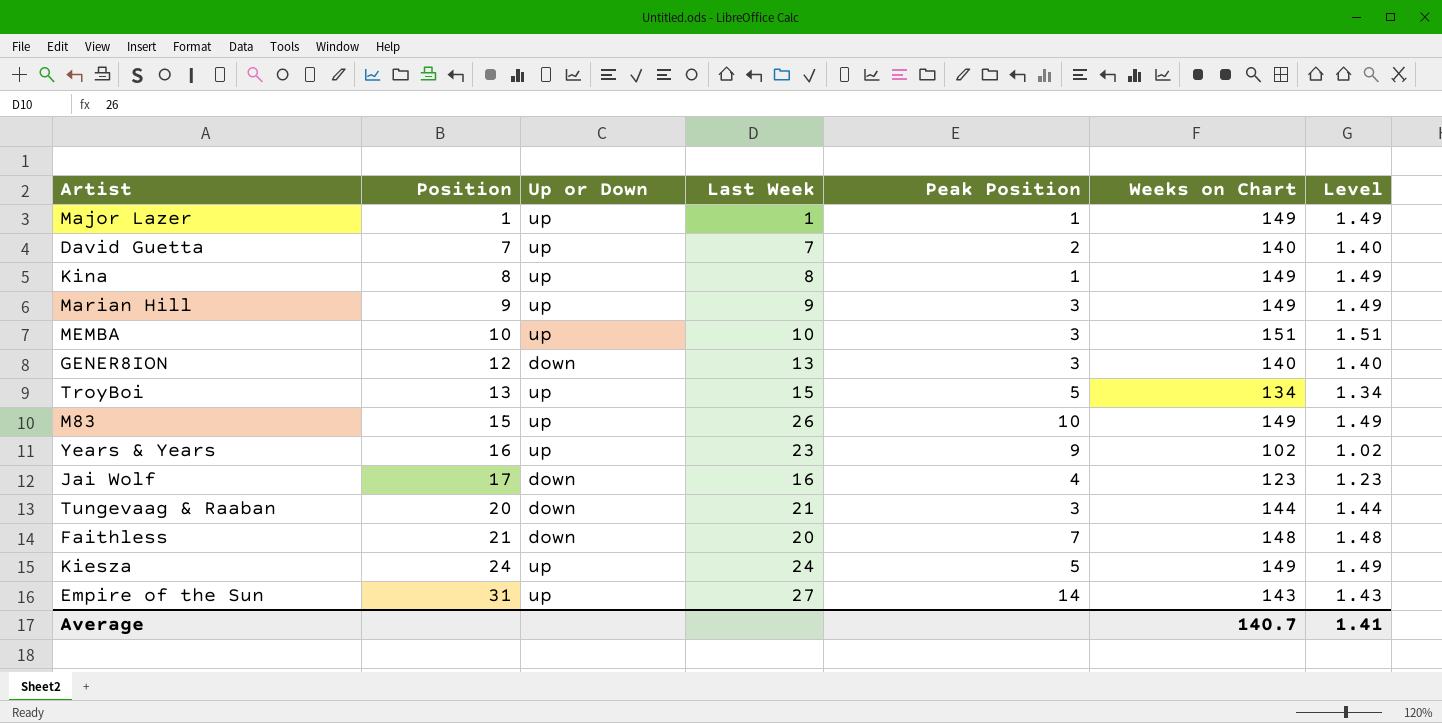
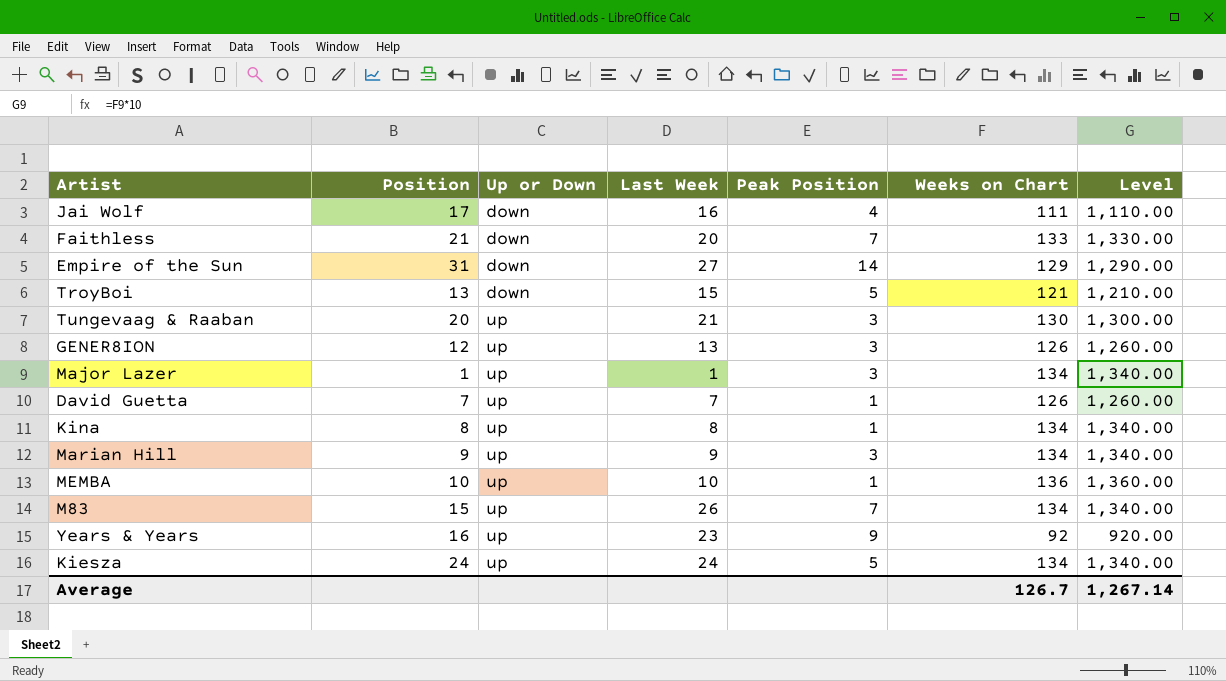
row order: Position ascending -> Up or Down ascending
column Level | formula: [Weeks on Chart] * 0.01 -> [Weeks on Chart] * 10
Jai Wolf | Weeks on Chart: 123 -> 111
Faithless | Weeks on Chart: 148 -> 133
Empire of the Sun | Up or Down: up -> down
Empire of the Sun | Weeks on Chart: 143 -> 129
TroyBoi | Up or Down: up -> down
TroyBoi | Weeks on Chart: 134 -> 121
Tungevaag & Raaban | Up or Down: down -> up
Tungevaag & Raaban | Weeks on Chart: 144 -> 130
GENER8ION | Up or Down: down -> up
GENER8ION | Weeks on Chart: 140 -> 126
Major Lazer | Peak Position: 1 -> 3
Major Lazer | Weeks on Chart: 149 -> 134
David Guetta | Peak Position: 2 -> 1
David Guetta | Weeks on Chart: 140 -> 126
Kina | Weeks on Chart: 149 -> 134
Marian Hill | Weeks on Chart: 149 -> 134
MEMBA | Peak Position: 3 -> 1
MEMBA | Weeks on Chart: 151 -> 136
M83 | Peak Position: 10 -> 7
M83 | Weeks on Chart: 149 -> 134
Years & Years | Weeks on Chart: 102 -> 92
Kiesza | Weeks on Chart: 149 -> 134
Average | Weeks on Chart: 140.7 -> 126.7
Average | Level: 1.41 -> 1,267.14

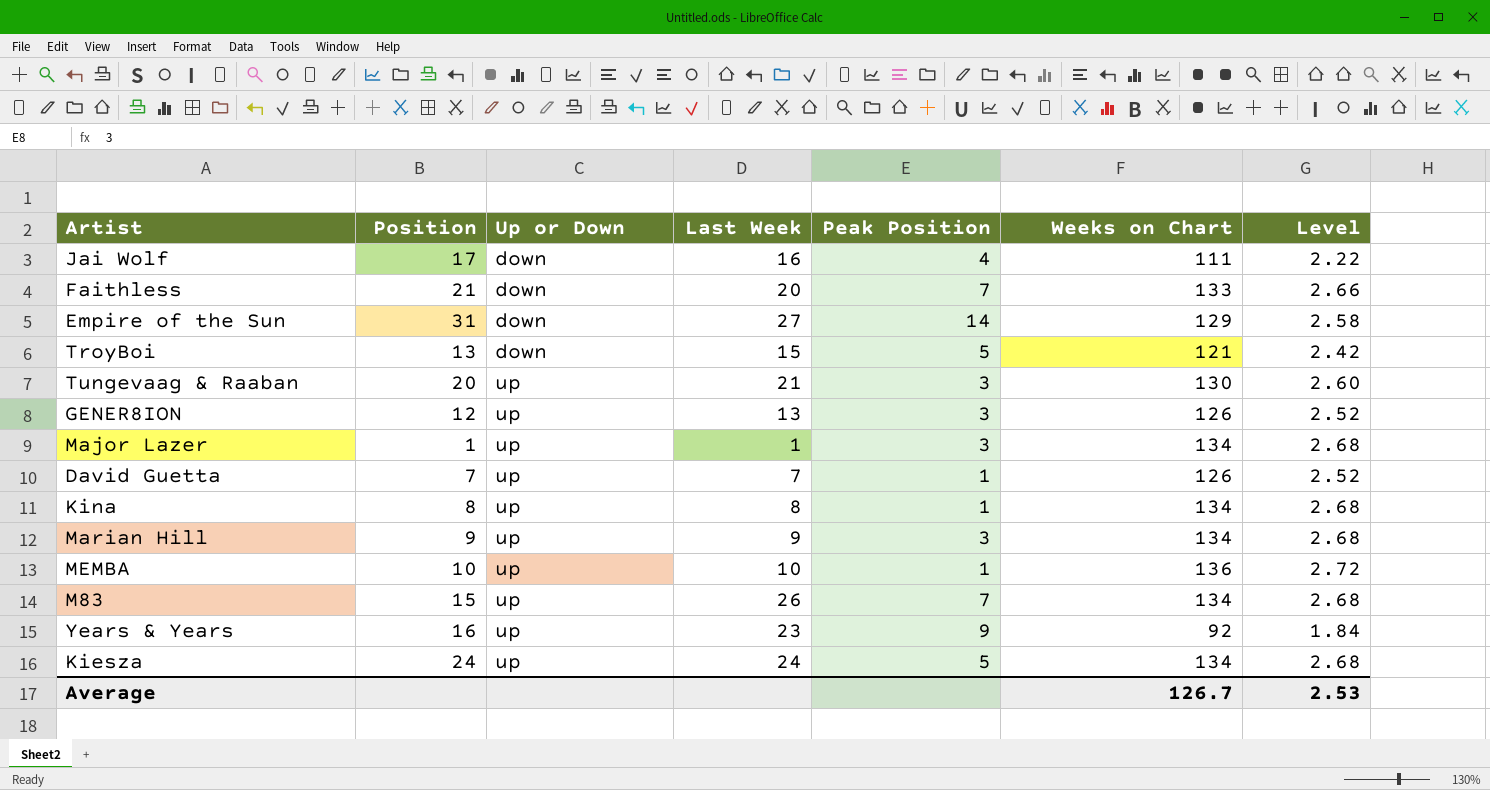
column Level | formula: [Weeks on Chart] * 10 -> [Weeks on Chart] * 0.02
Average | Level: 1,267.14 -> 2.53

